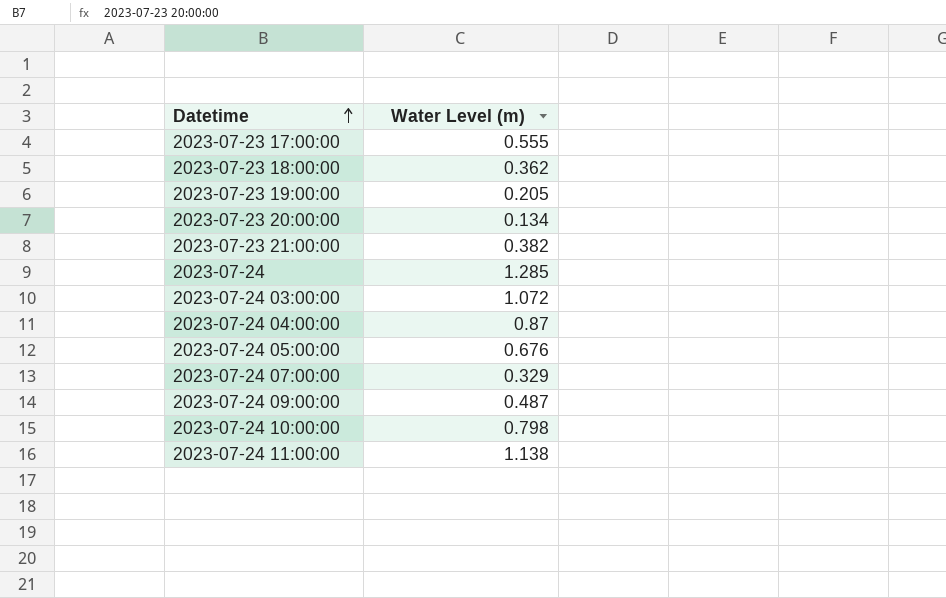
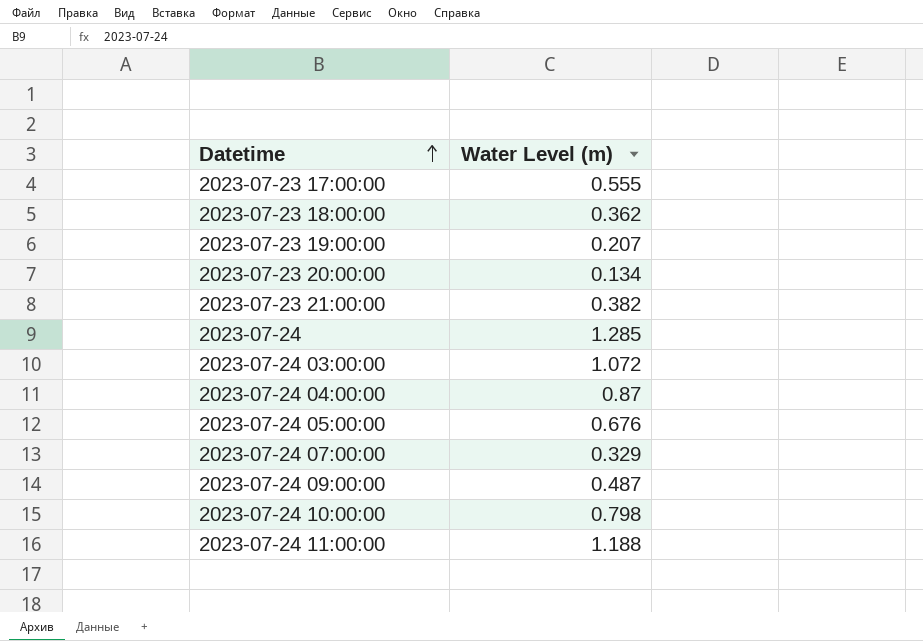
2023-07-23 19:00:00 | Water Level (m): 0.205 -> 0.207
2023-07-24 11:00:00 | Water Level (m): 1.138 -> 1.188

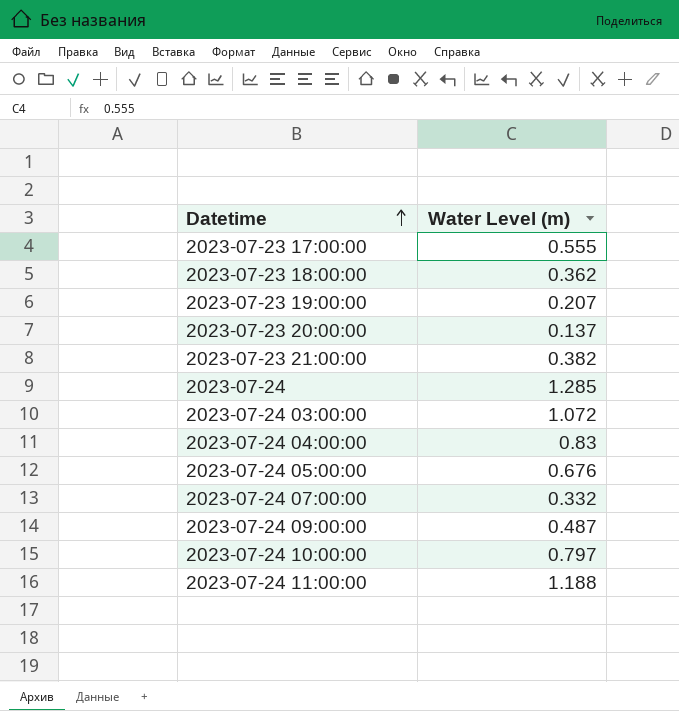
2023-07-23 20:00:00 | Water Level (m): 0.134 -> 0.137
2023-07-24 04:00:00 | Water Level (m): 0.87 -> 0.83
2023-07-24 07:00:00 | Water Level (m): 0.329 -> 0.332
2023-07-24 10:00:00 | Water Level (m): 0.798 -> 0.797

